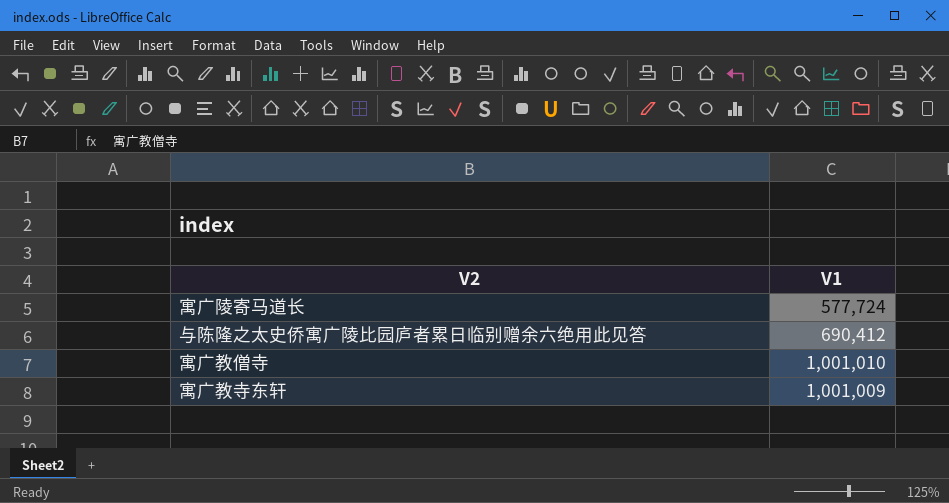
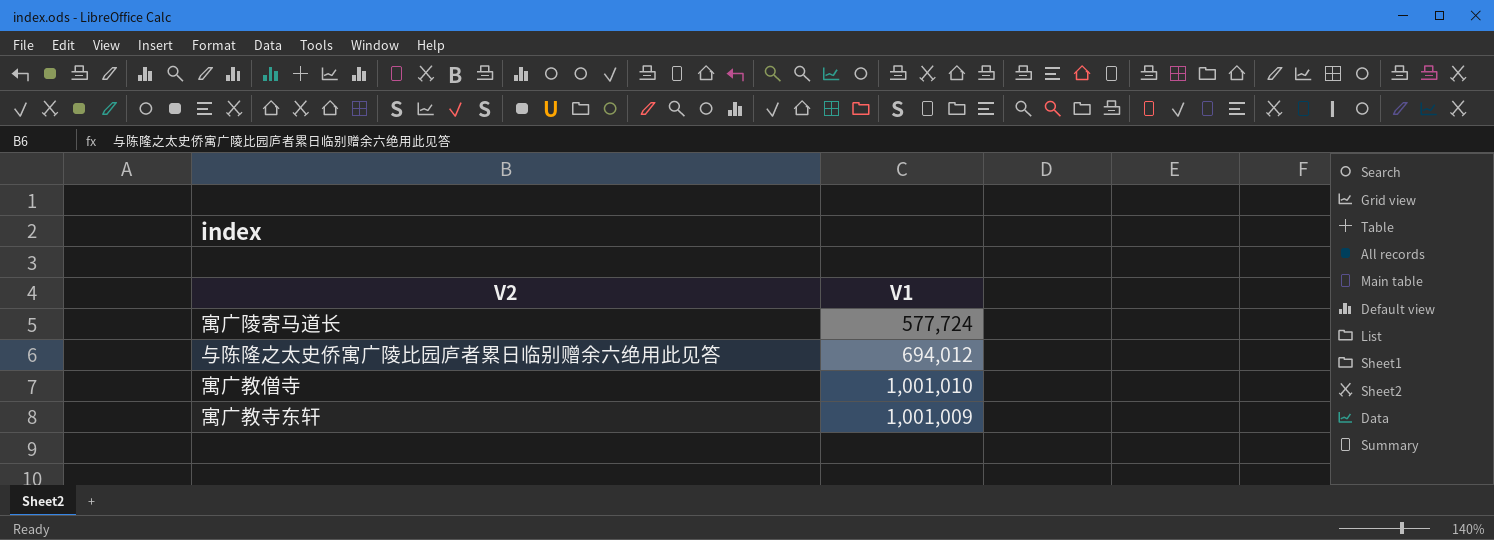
与陈隆之太史侨寓广陵比园庐者累日临别赠余六绝用此见答 | V1: 690,412 -> 694,012

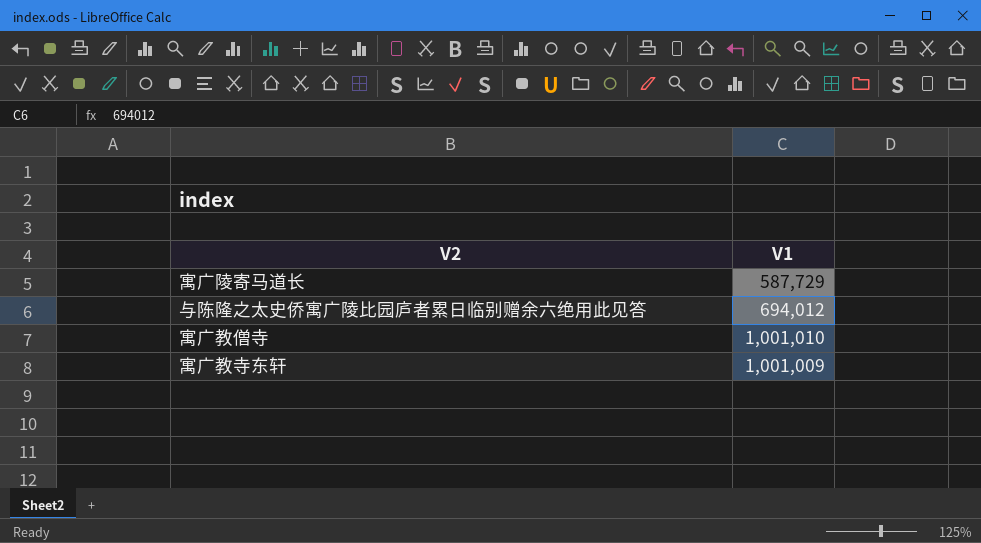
寓广陵寄马道长 | V1: 577,724 -> 587,729

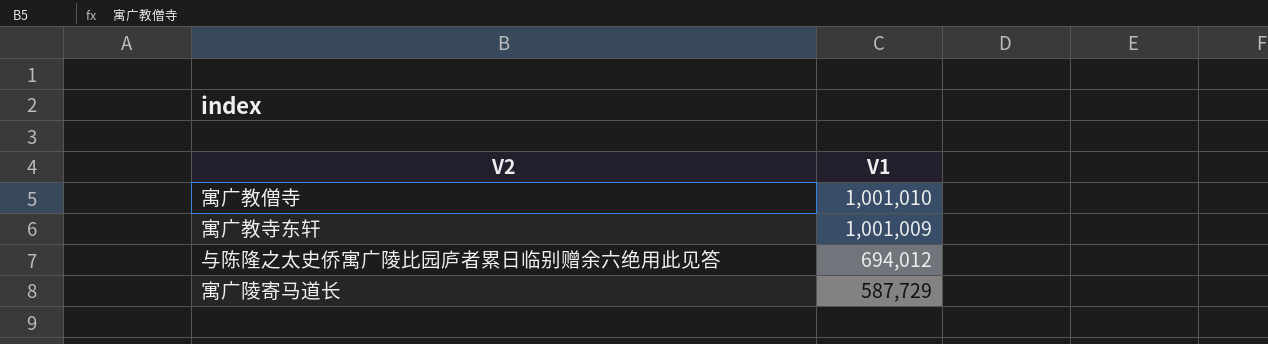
row order: none -> V1 descending

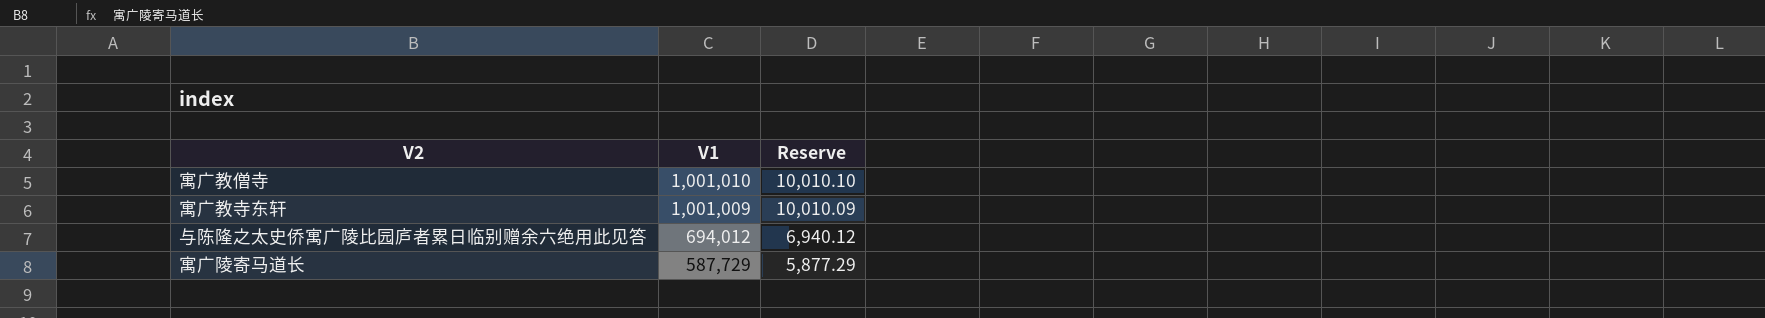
column Reserve | formula: none -> [V1] * 0.01

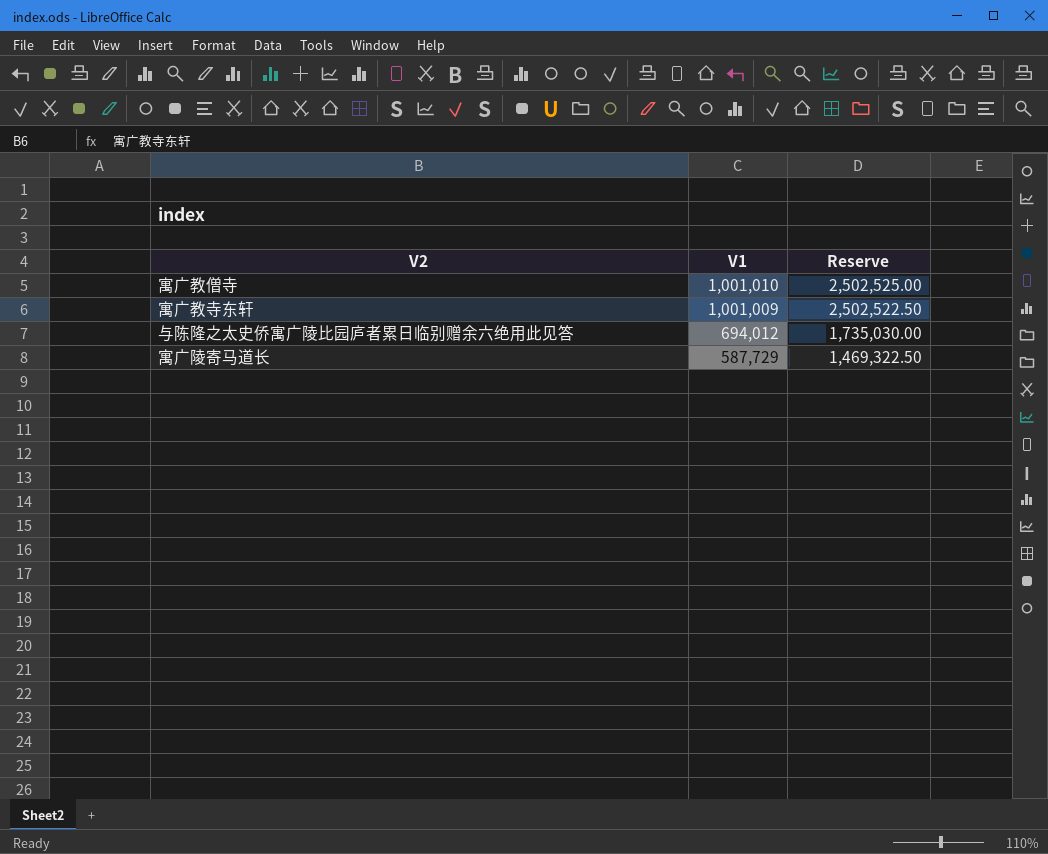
column Reserve | formula: [V1] * 0.01 -> [V1] * 2.5

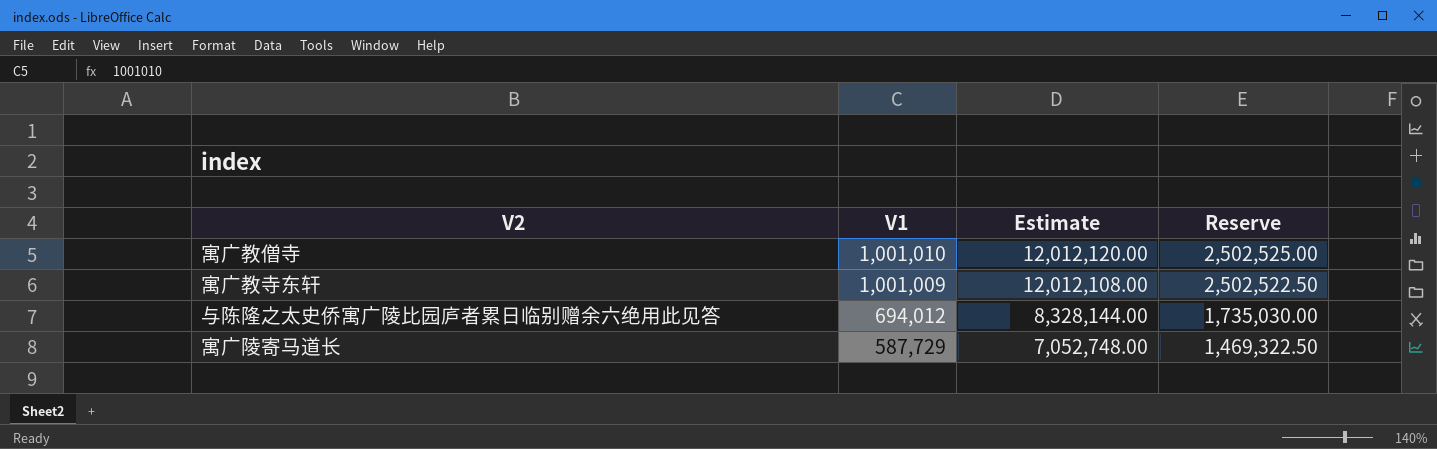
column Estimate | formula: none -> [V1] * 12

